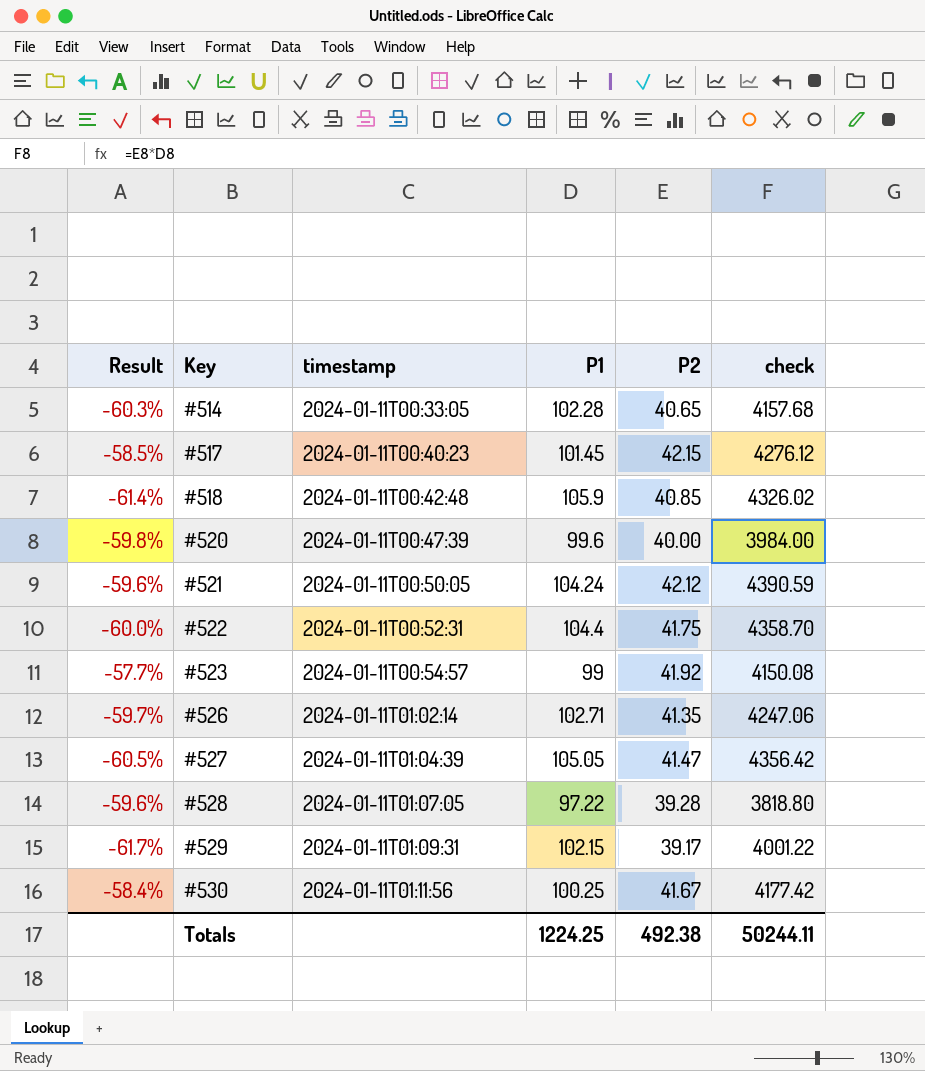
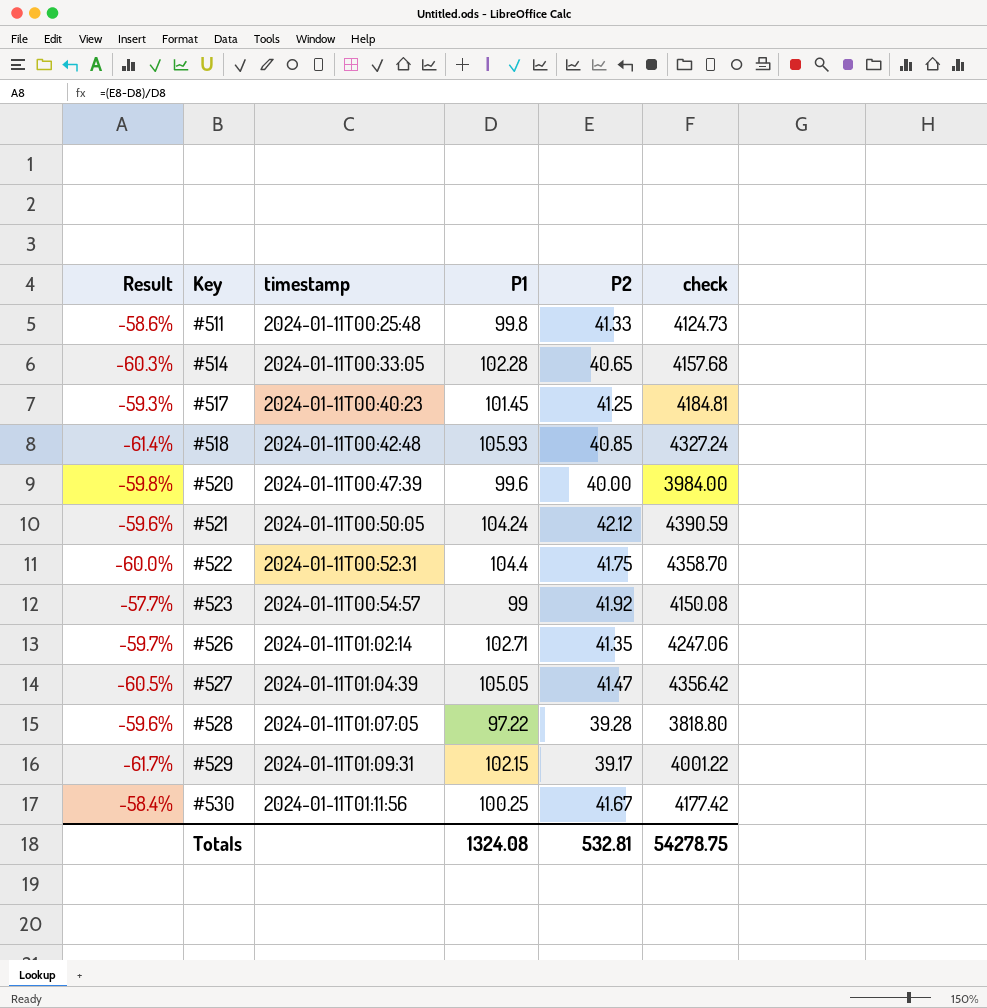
row #511: none -> -58.6% | 2024-01-11T00:25:48 | 99.8 | 41.33 | 4124.73
#517 | Result: -58.5% -> -59.3%
#517 | P2: 42.15 -> 41.25
#517 | check: 4276.12 -> 4184.81
#518 | P1: 105.9 -> 105.93
#518 | check: 4326.02 -> 4327.24
Totals | P1: 1224.25 -> 1324.08
Totals | P2: 492.38 -> 532.81
Totals | check: 50244.11 -> 54278.75

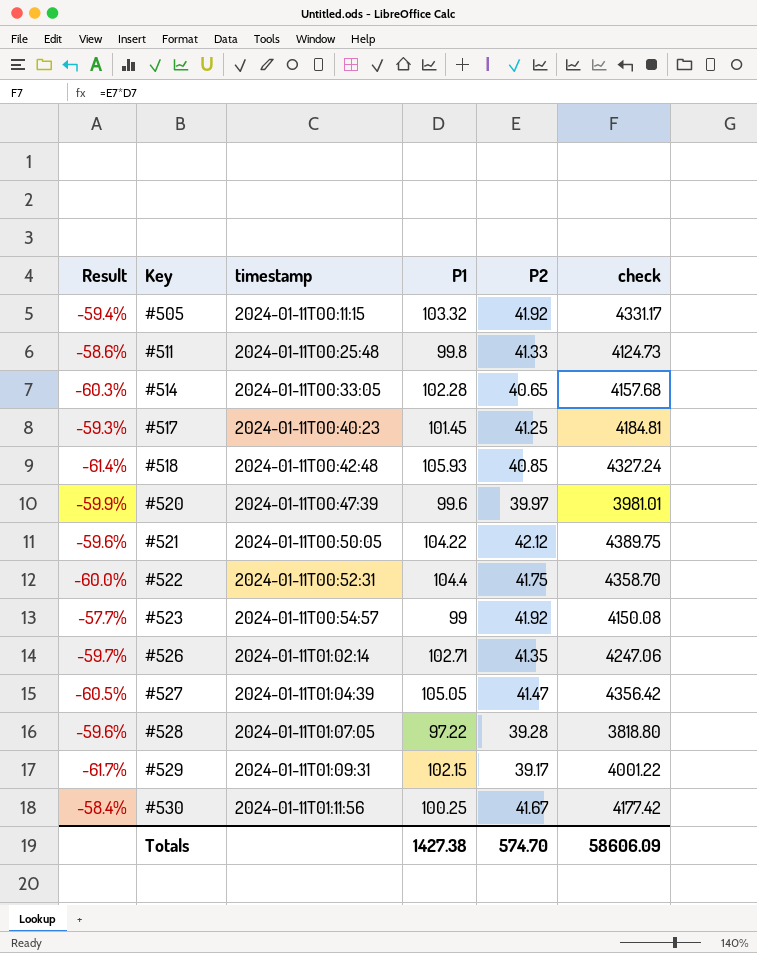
row #505: none -> -59.4% | 2024-01-11T00:11:15 | 103.32 | 41.92 | 4331.17
#520 | Result: -59.8% -> -59.9%
#520 | P2: 40.00 -> 39.97
#520 | check: 3984.00 -> 3981.01
#521 | P1: 104.24 -> 104.22
#521 | check: 4390.59 -> 4389.75
Totals | P1: 1324.08 -> 1427.38
Totals | P2: 532.81 -> 574.70
Totals | check: 54278.75 -> 58606.09

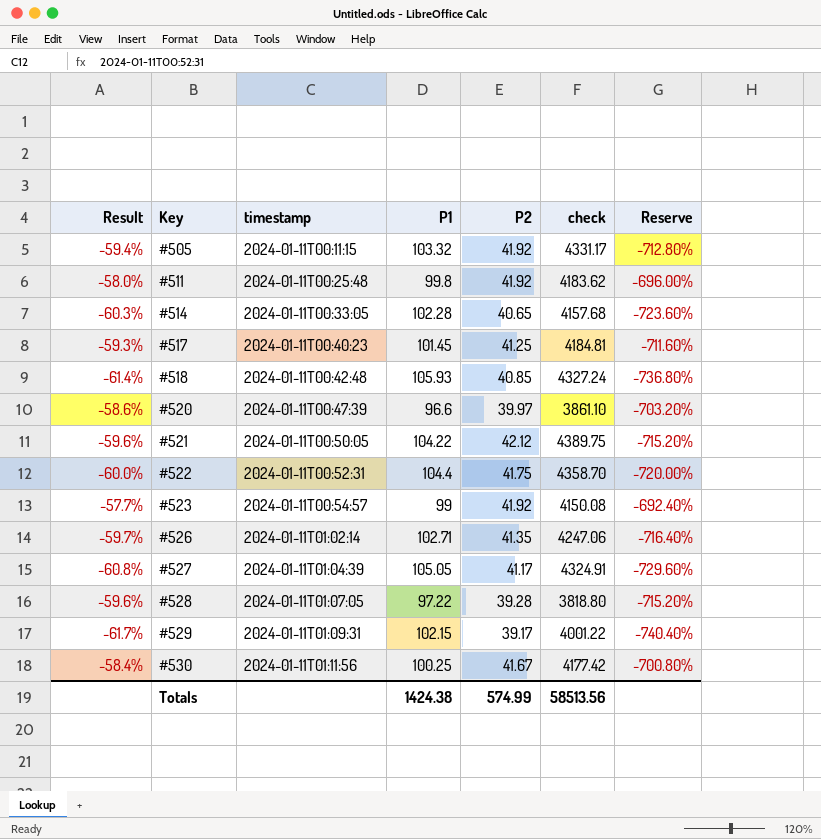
column Reserve | formula: none -> [Result] * 12
#511 | Result: -58.6% -> -58.0%
#511 | P2: 41.33 -> 41.92
#511 | check: 4124.73 -> 4183.62
#520 | Result: -59.9% -> -58.6%
#520 | P1: 99.6 -> 96.6
#520 | check: 3981.01 -> 3861.10
#527 | Result: -60.5% -> -60.8%
#527 | P2: 41.47 -> 41.17
#527 | check: 4356.42 -> 4324.91
Totals | P1: 1427.38 -> 1424.38
Totals | P2: 574.70 -> 574.99
Totals | check: 58606.09 -> 58513.56

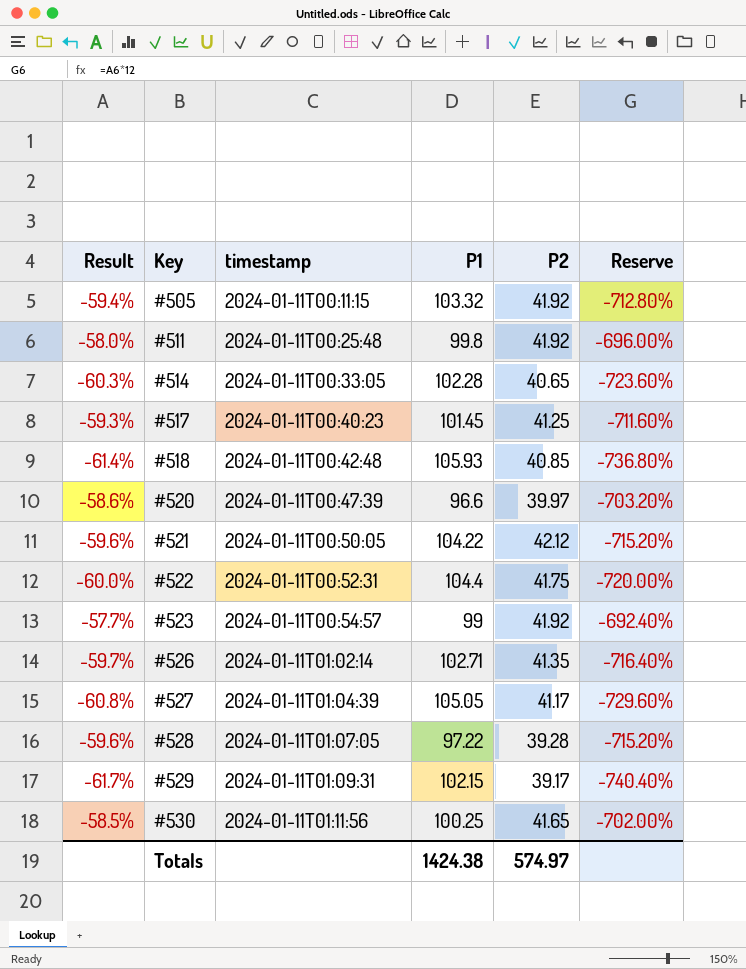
column check | formula: [P1] * [P2] -> none
#530 | Result: -58.4% -> -58.5%
#530 | P2: 41.67 -> 41.65
#530 | Reserve: -700.80% -> -702.00%
Totals | P2: 574.99 -> 574.97

